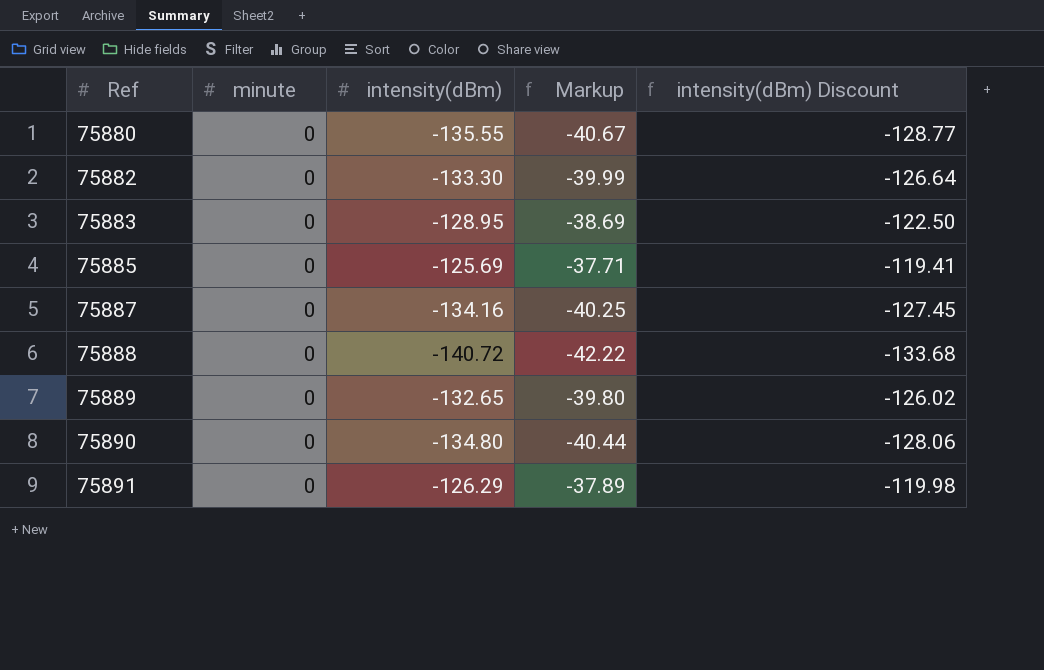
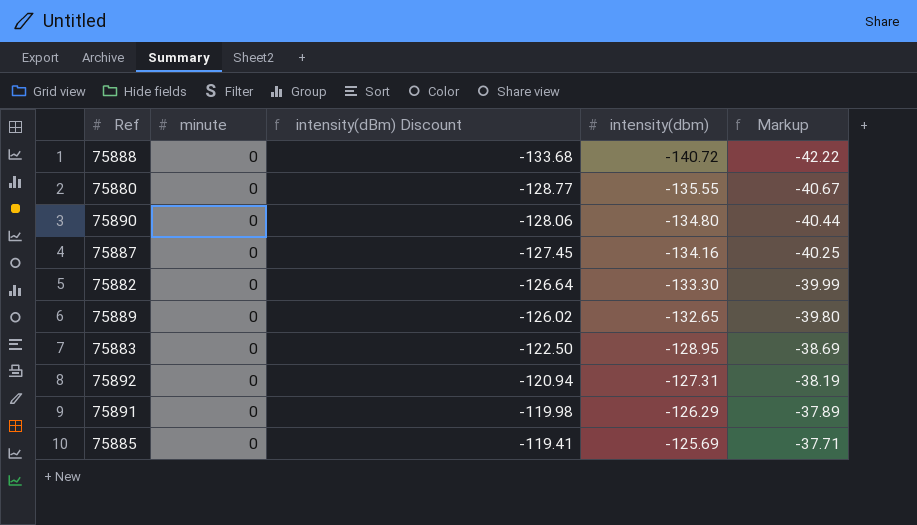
row order: Ref ascending -> intensity(dBm) Discount ascending
column intensity(dBm) Discount | position: 5 -> 3
column name: intensity(dBm) -> intensity(dbm)
row 75892: none -> 0 | -120.94 | -127.31 | -38.19

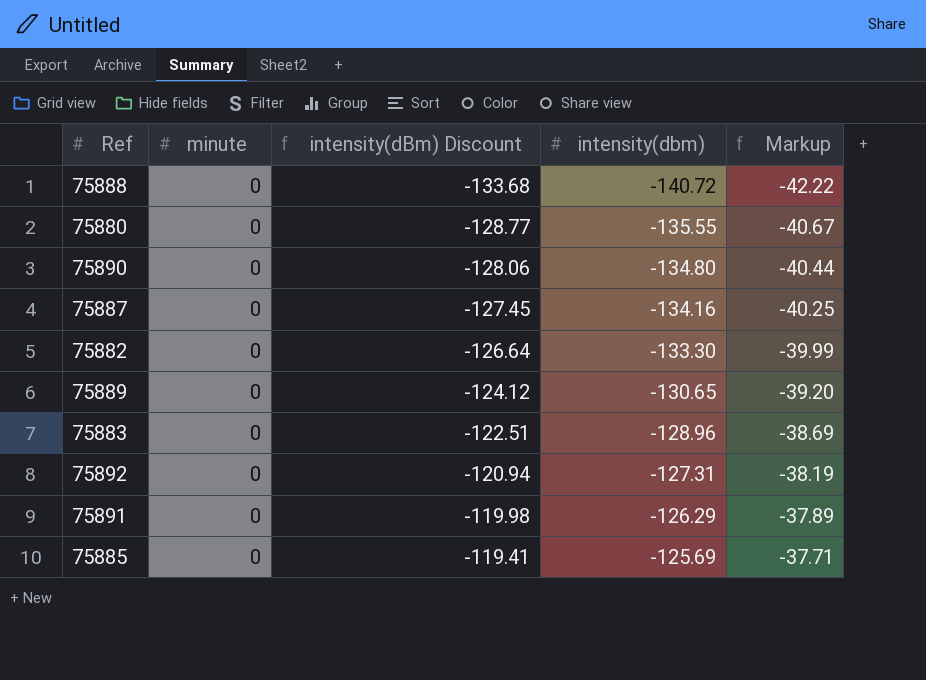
75889 | intensity(dBm) Discount: -126.02 -> -124.12
75889 | intensity(dbm): -132.65 -> -130.65
75889 | Markup: -39.80 -> -39.20
75883 | intensity(dBm) Discount: -122.50 -> -122.51
75883 | intensity(dbm): -128.95 -> -128.96

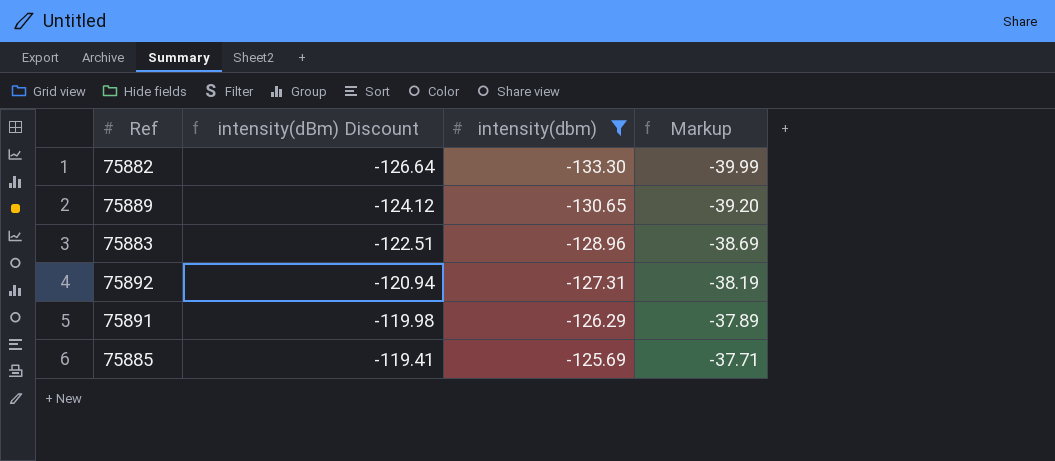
filter: none -> intensity(dbm) >= -133.30
column minute | position: 2 -> none

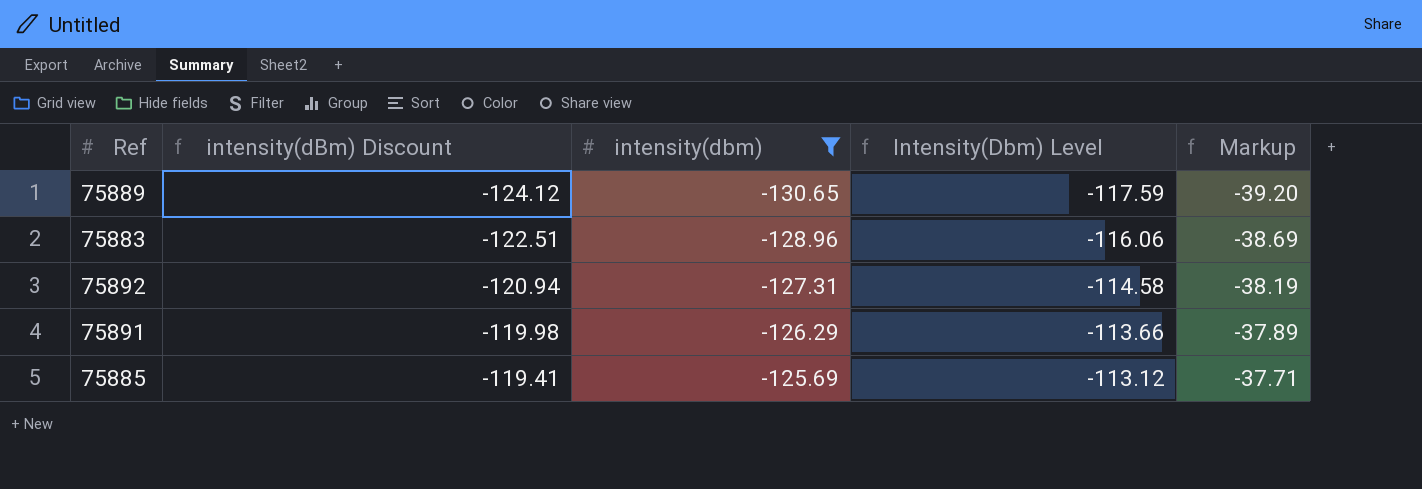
column Intensity(Dbm) Level | formula: none -> [intensity(dbm)] * 0.9
row 75882: -126.64 | -133.30 | -39.99 -> none

